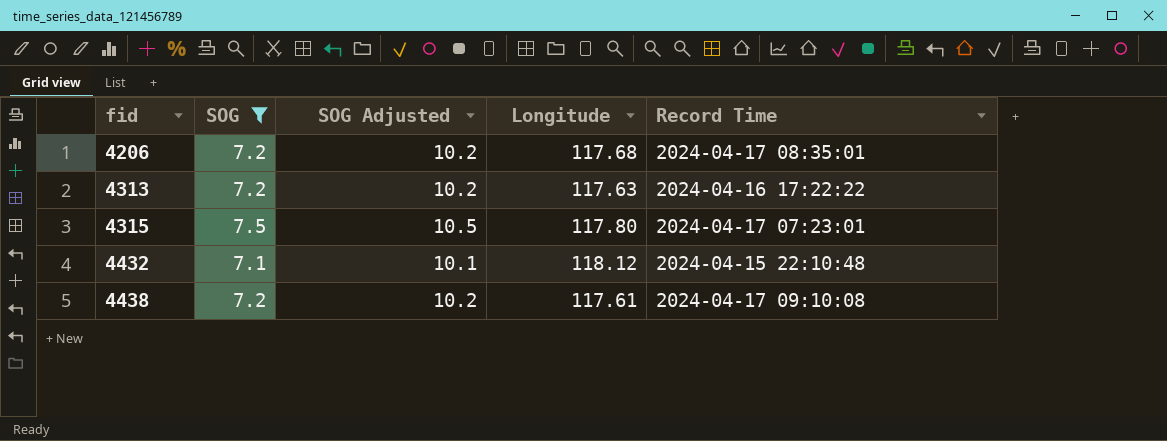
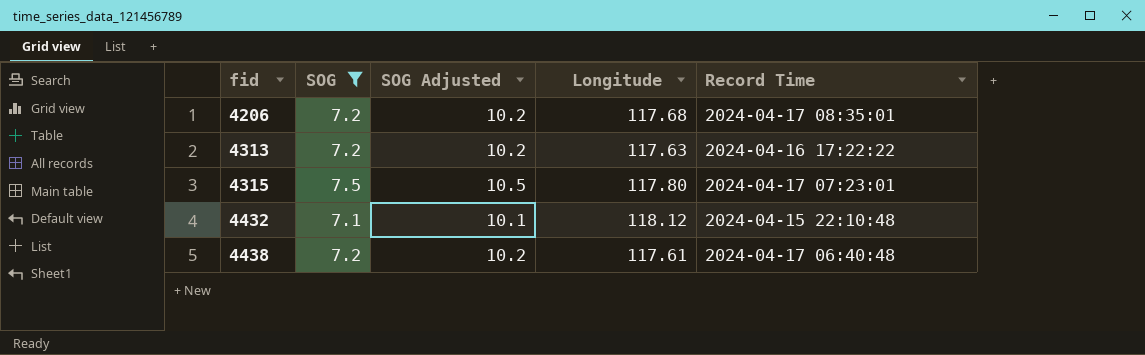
4438 | Record Time: 2024-04-17 09:10:08 -> 2024-04-17 06:40:48

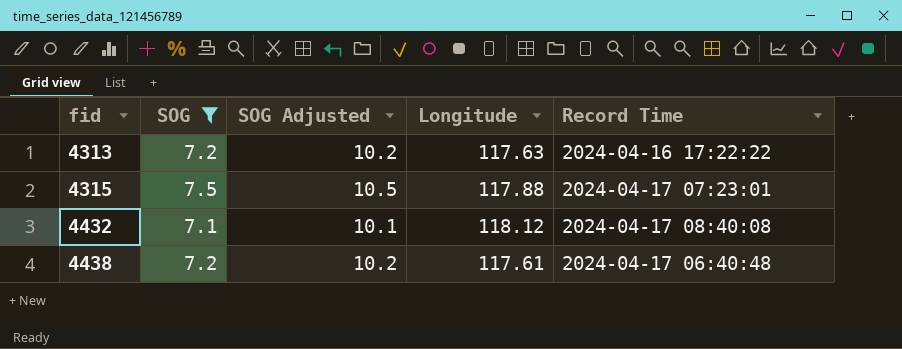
row 4206: 7.2 | 10.2 | 117.68 | 2024-04-17 08:35:01 -> none
4315 | Longitude: 117.80 -> 117.88
4432 | Record Time: 2024-04-15 22:10:48 -> 2024-04-17 08:40:08

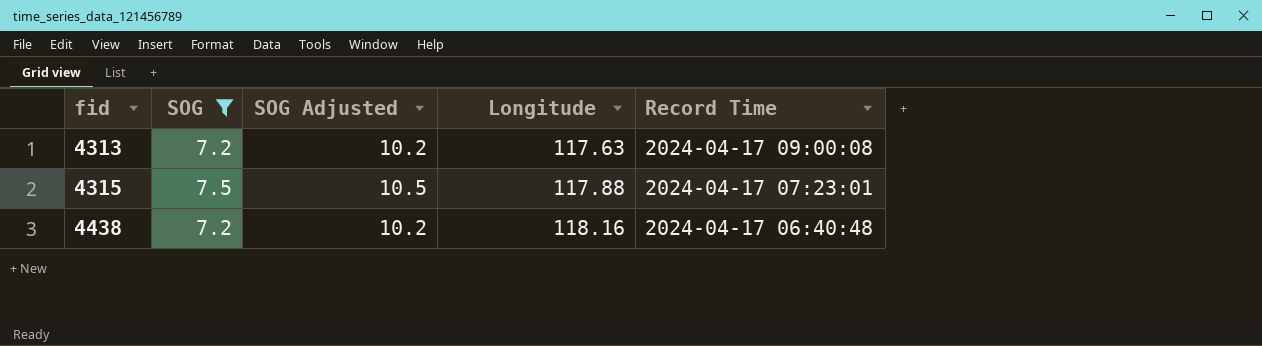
row 4432: 7.1 | 10.1 | 118.12 | 2024-04-17 08:40:08 -> none
4313 | Record Time: 2024-04-16 17:22:22 -> 2024-04-17 09:00:08
4438 | Longitude: 117.61 -> 118.16

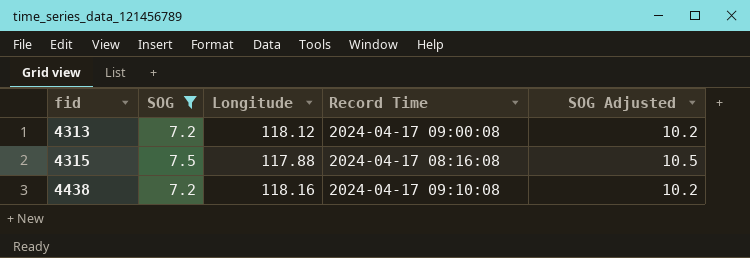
column SOG Adjusted | position: 3 -> 5
4313 | Longitude: 117.63 -> 118.12
4315 | Record Time: 2024-04-17 07:23:01 -> 2024-04-17 08:16:08
4438 | Record Time: 2024-04-17 06:40:48 -> 2024-04-17 09:10:08

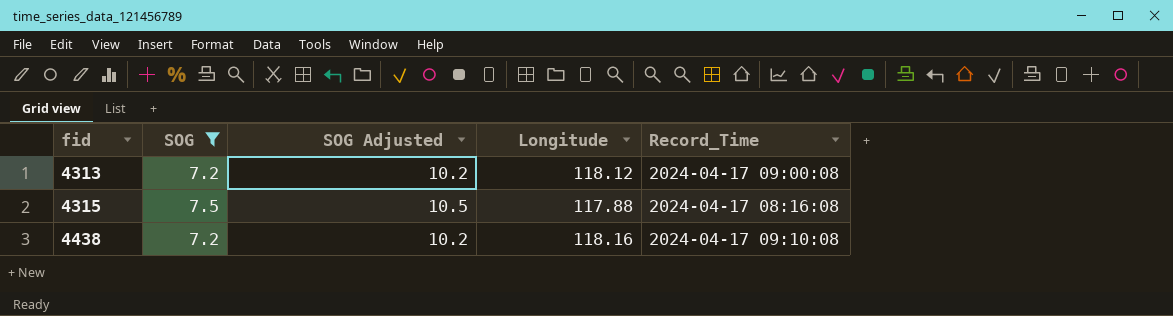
column SOG Adjusted | position: 5 -> 3
column name: Record Time -> Record_Time

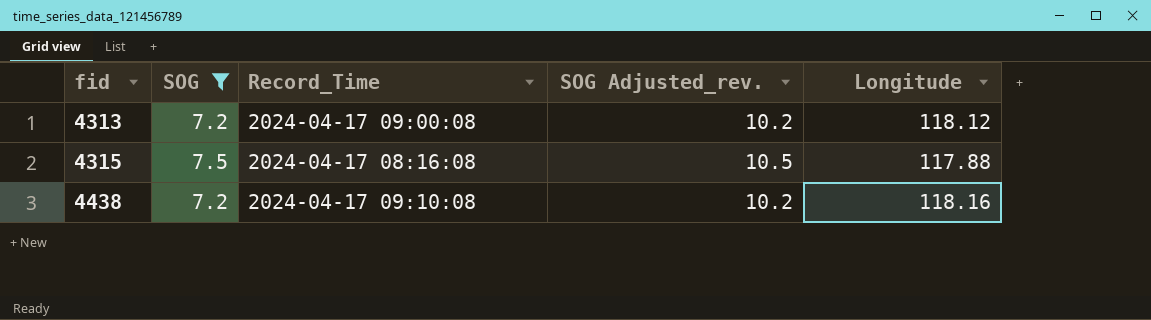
column Record_Time | position: 5 -> 3
column name: SOG Adjusted -> SOG Adjusted_rev.

